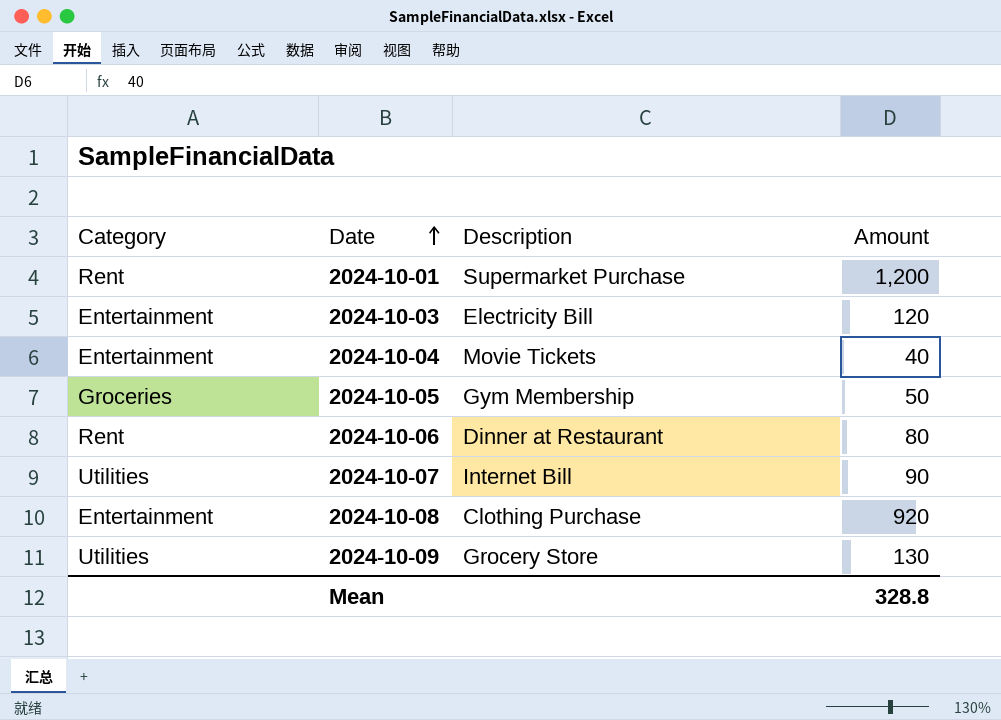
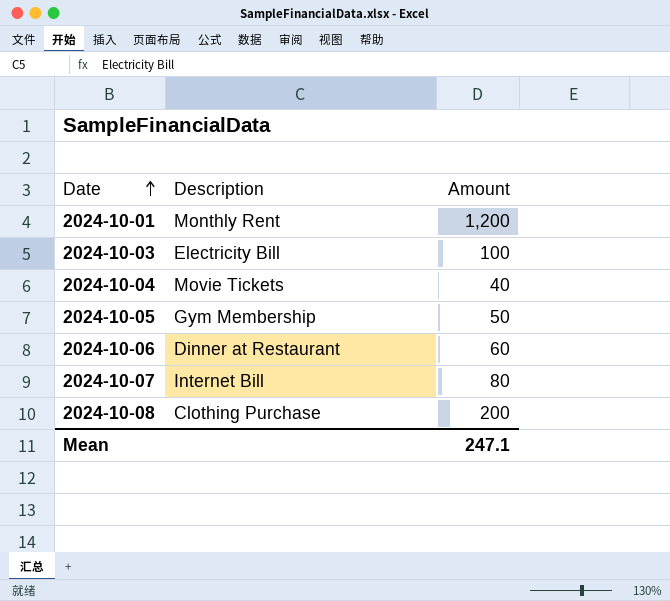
column Category | position: 1 -> none
row 2024-10-09: Utilities | Grocery Store | 130 -> none
2024-10-01 | Description: Supermarket Purchase -> Monthly Rent
2024-10-03 | Amount: 120 -> 100
2024-10-06 | Amount: 80 -> 60
2024-10-07 | Amount: 90 -> 80
2024-10-08 | Amount: 920 -> 200
Mean | Amount: 328.8 -> 247.1

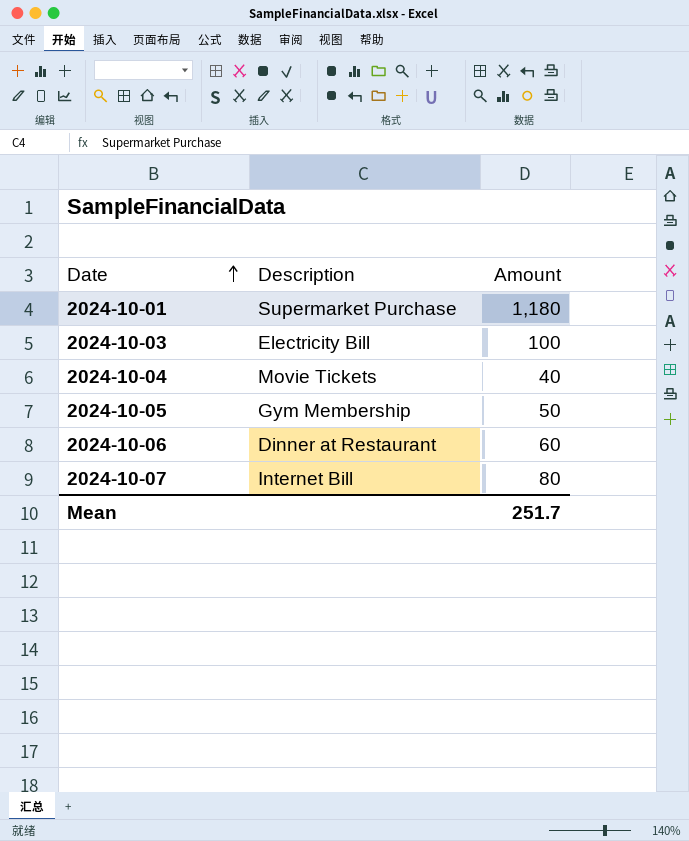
row 2024-10-08: Clothing Purchase | 200 -> none
2024-10-01 | Description: Monthly Rent -> Supermarket Purchase
2024-10-01 | Amount: 1,200 -> 1,180
Mean | Amount: 247.1 -> 251.7

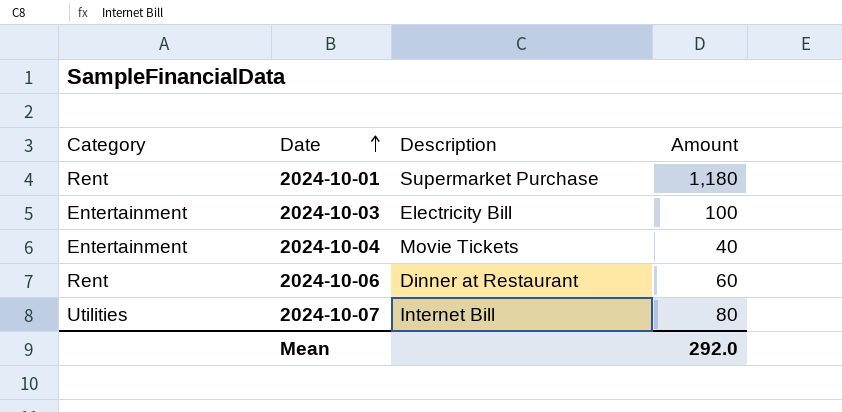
column Category | position: none -> 1
row 2024-10-05: Gym Membership | 50 -> none
Mean | Amount: 251.7 -> 292.0

